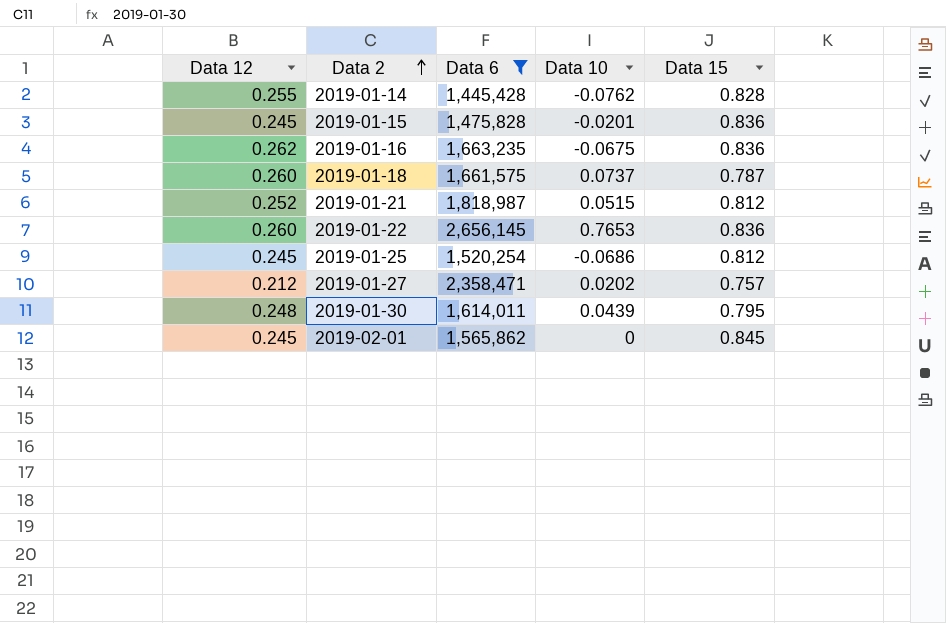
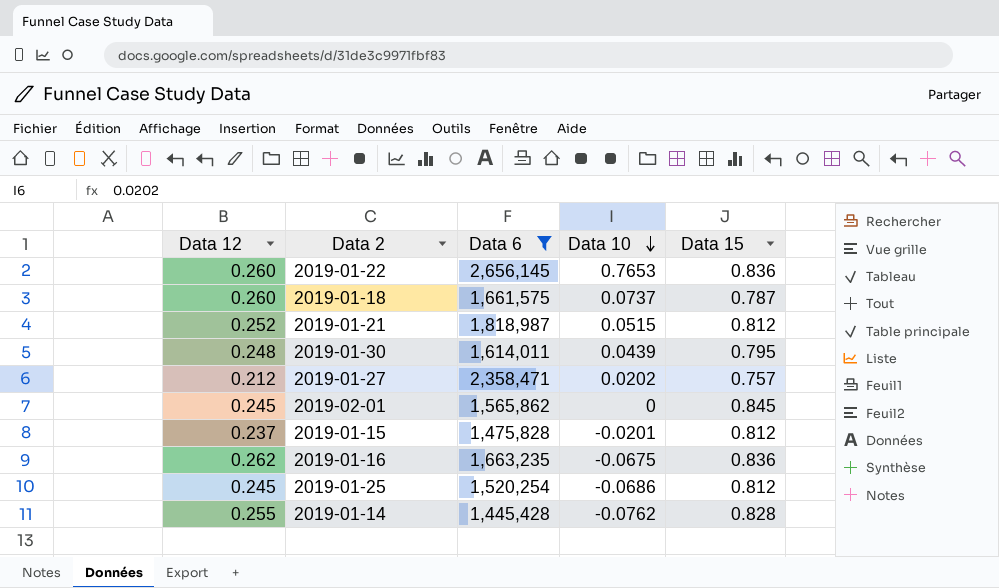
row order: Data 2 ascending -> Data 10 descending
2019-01-15 | Data 12: 0.245 -> 0.237
2019-01-15 | Data 15: 0.836 -> 0.812

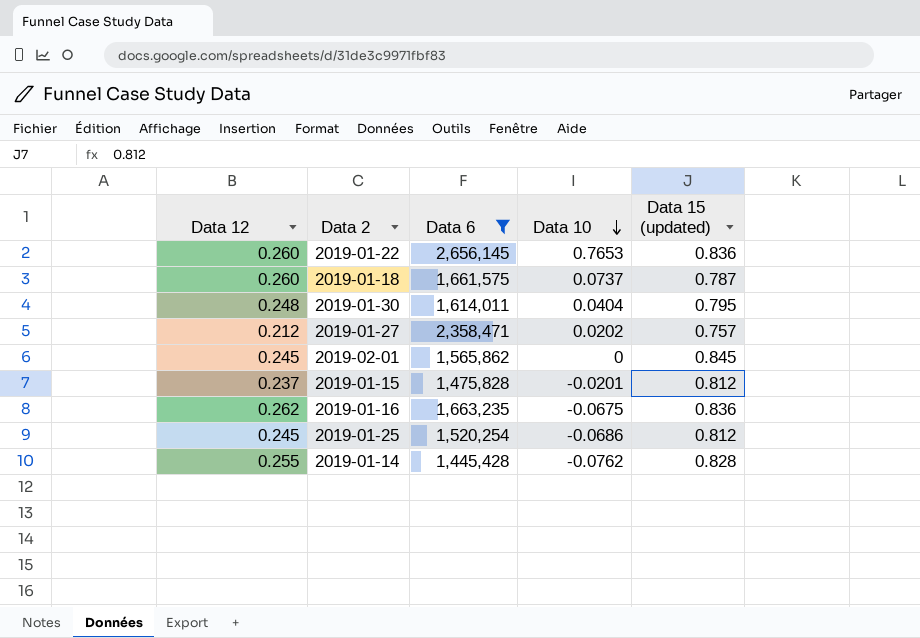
column name: Data 15 -> Data 15 (updated)
row 2019-01-21: 0.252 | 1,818,987 | 0.0515 | 0.812 -> none
2019-01-30 | Data 10: 0.0439 -> 0.0404

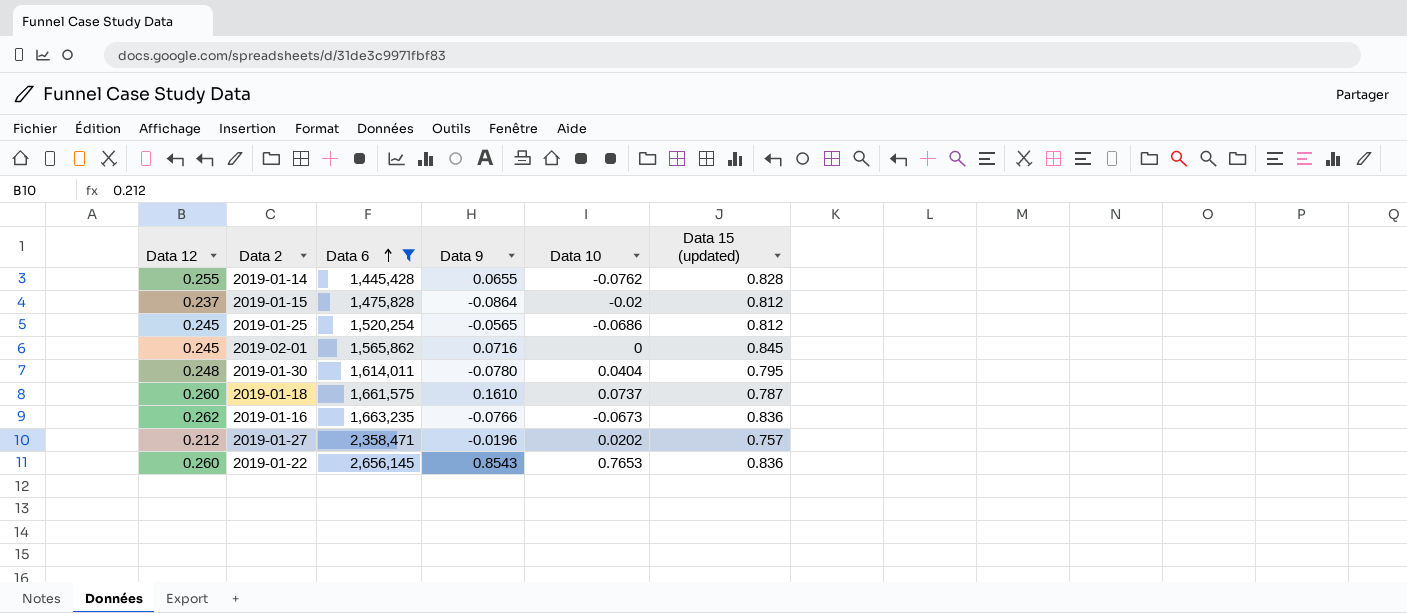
row order: Data 10 descending -> Data 6 ascending
column Data 9 | position: none -> 4
2019-01-15 | Data 10: -0.0201 -> -0.02
2019-01-16 | Data 10: -0.0675 -> -0.0673

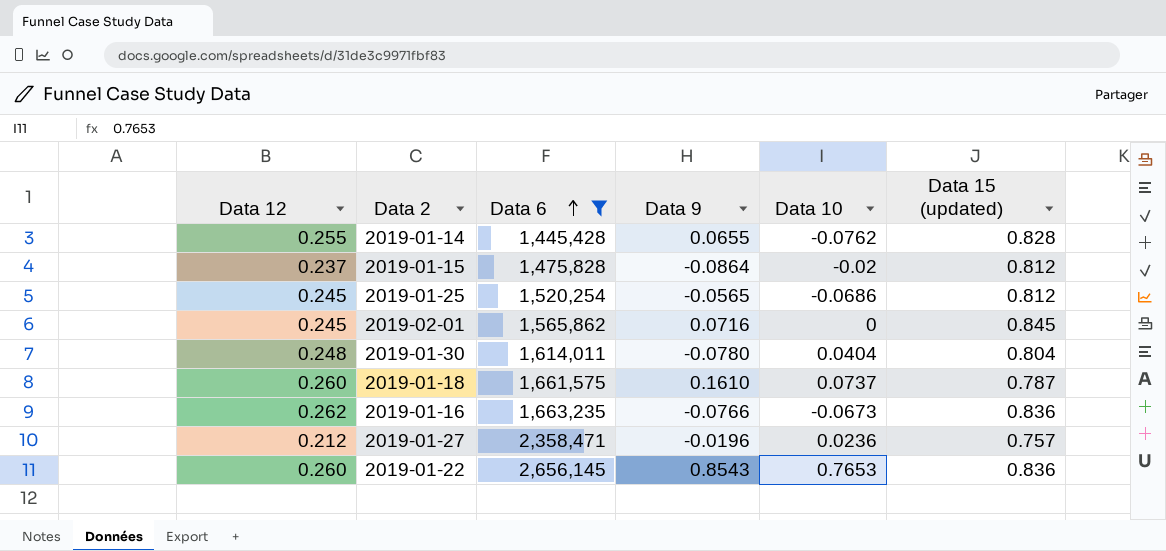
2019-01-30 | Data 15 (updated): 0.795 -> 0.804
2019-01-27 | Data 10: 0.0202 -> 0.0236

